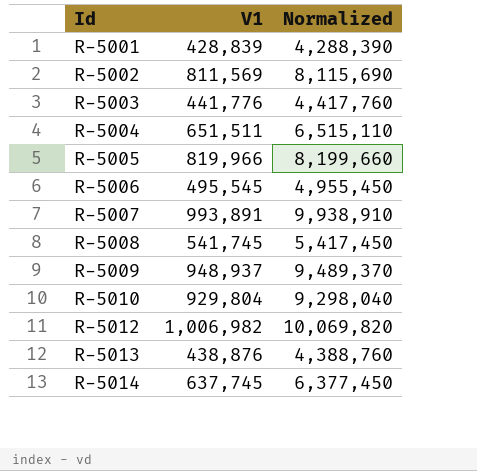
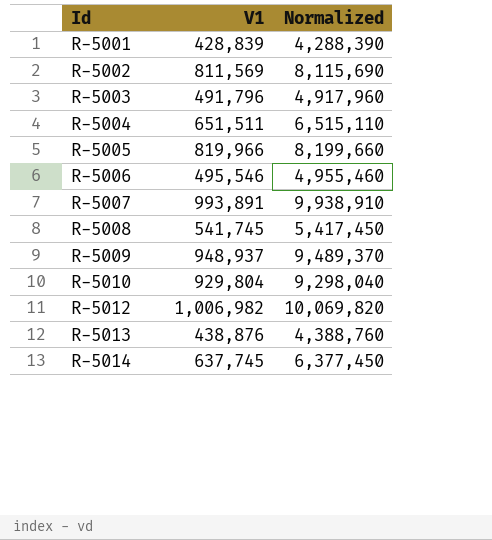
R-5003 | V1: 441,776 -> 491,796
R-5003 | Normalized: 4,417,760 -> 4,917,960
R-5006 | V1: 495,545 -> 495,546
R-5006 | Normalized: 4,955,450 -> 4,955,460

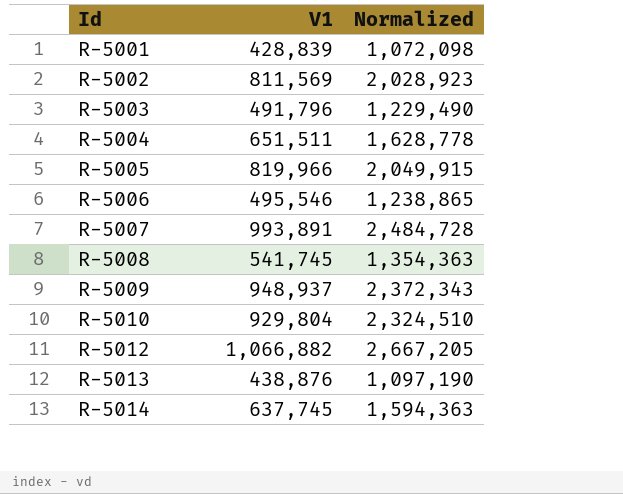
column Normalized | formula: [V1] * 10 -> [V1] * 2.5
R-5012 | V1: 1,006,982 -> 1,066,882

